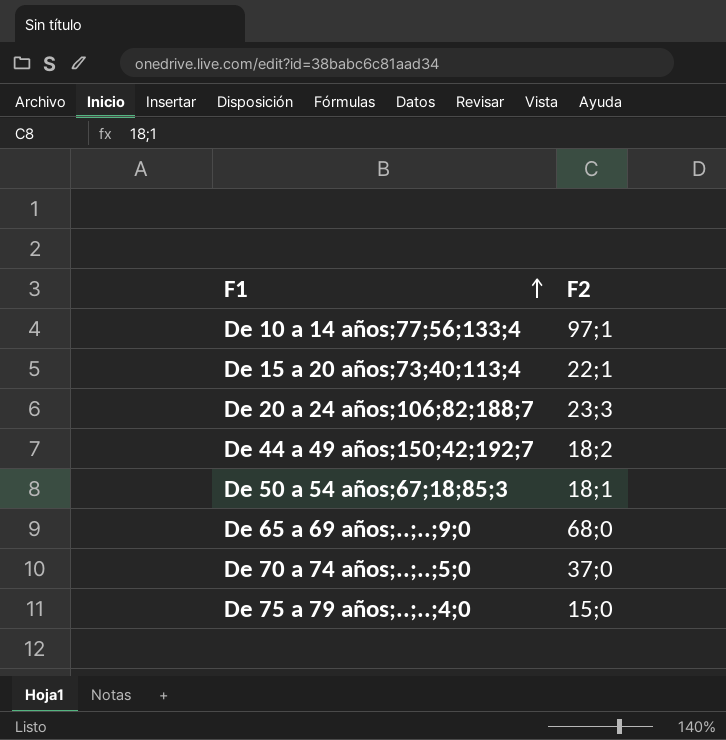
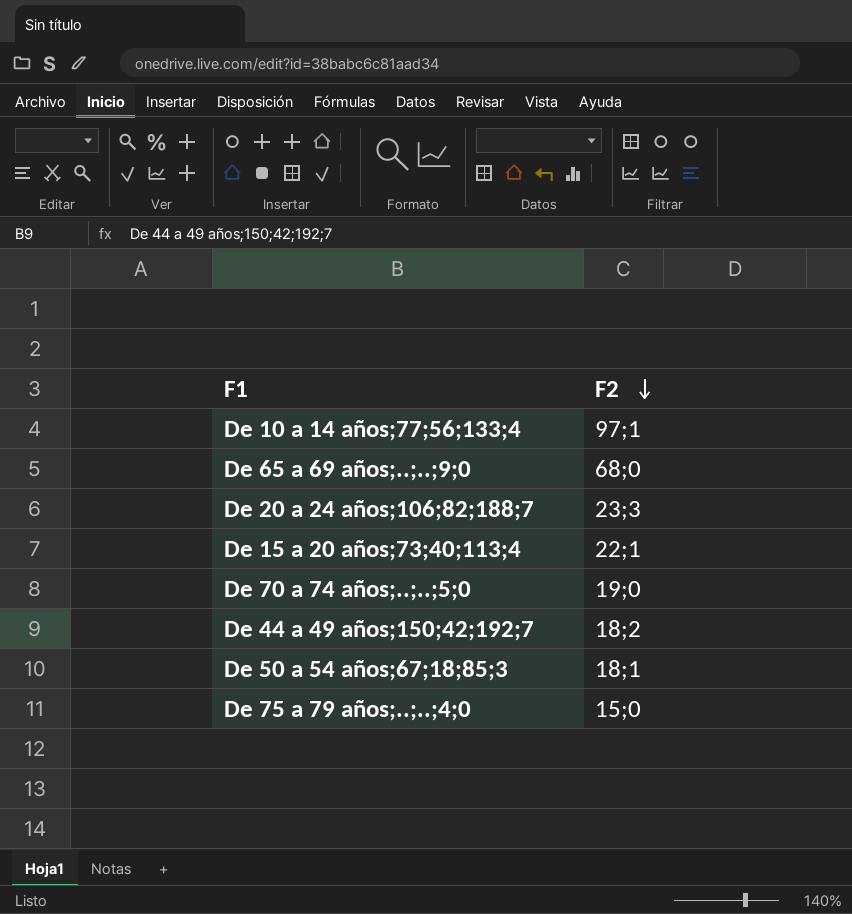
row order: F1 ascending -> F2 descending
De 70 a 74 años;..;..;5;0 | F2: 37;0 -> 19;0

